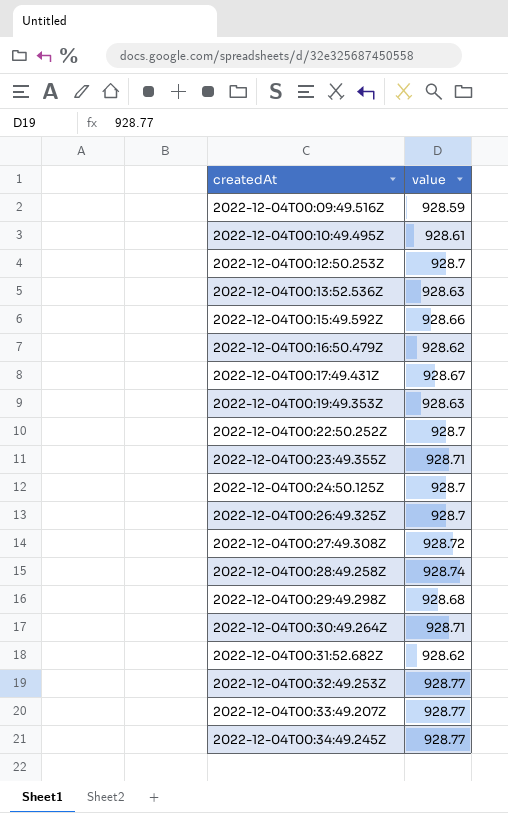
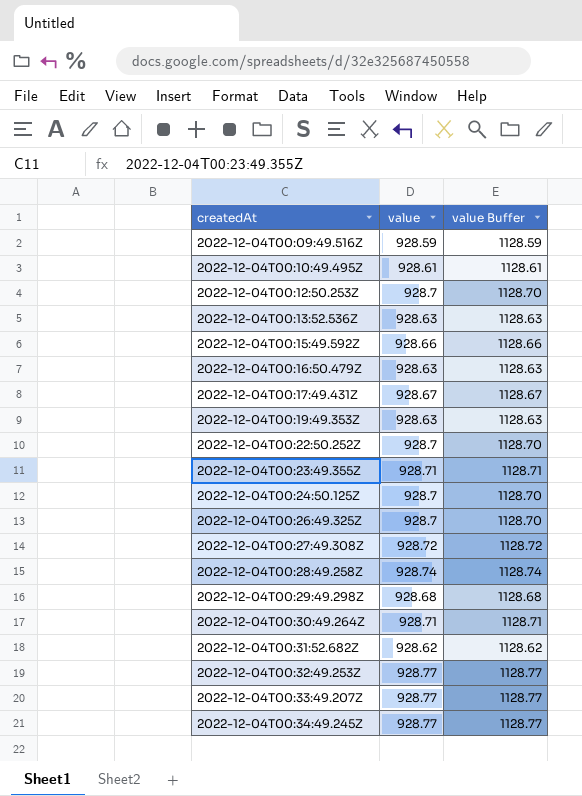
column value Buffer | formula: none -> [value] + 200
2022-12-04T00:16:50.479Z | value: 928.62 -> 928.63

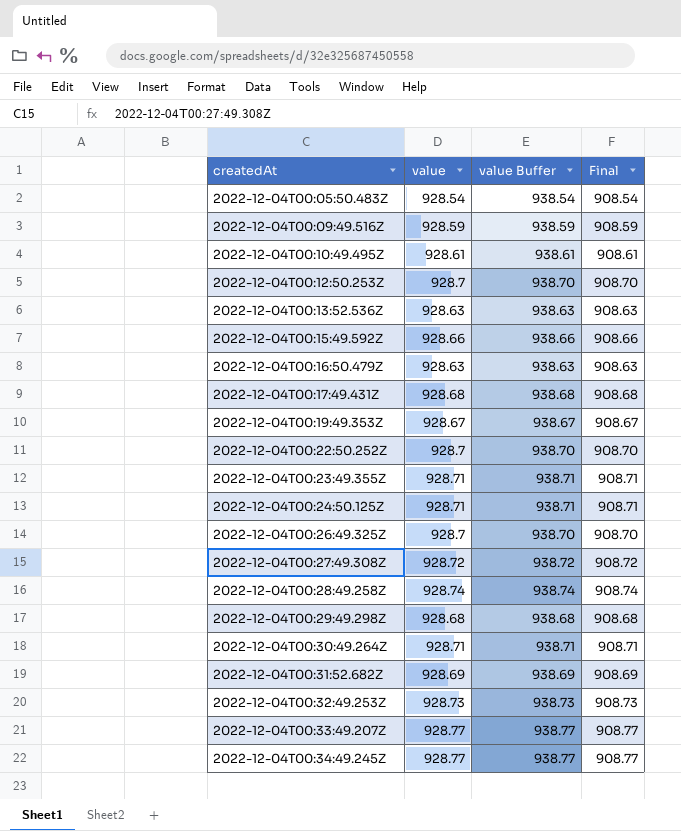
column value Buffer | formula: [value] + 200 -> [value] + 10
column Final | formula: none -> [value] - 20
row 2022-12-04T00:05:50.483Z: none -> 928.54 | 938.54 | 908.54
2022-12-04T00:17:49.431Z | value: 928.67 -> 928.68
2022-12-04T00:19:49.353Z | value: 928.63 -> 928.67
2022-12-04T00:24:50.125Z | value: 928.7 -> 928.71
2022-12-04T00:31:52.682Z | value: 928.62 -> 928.69
2022-12-04T00:32:49.253Z | value: 928.77 -> 928.73

